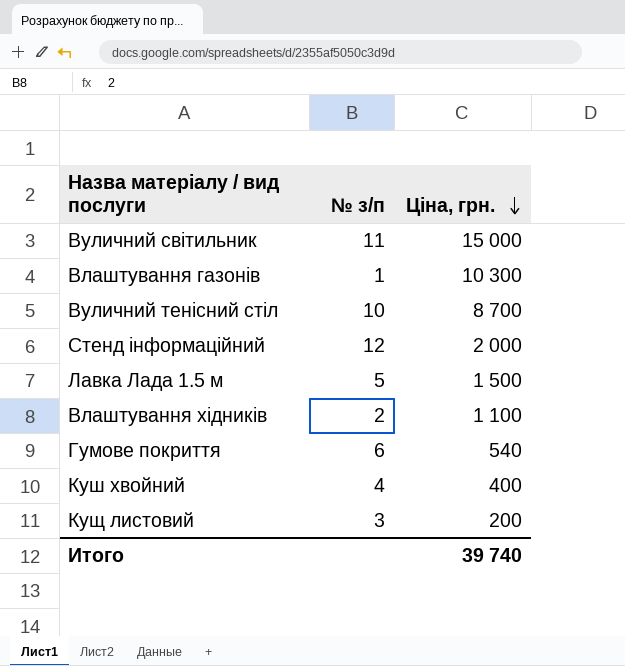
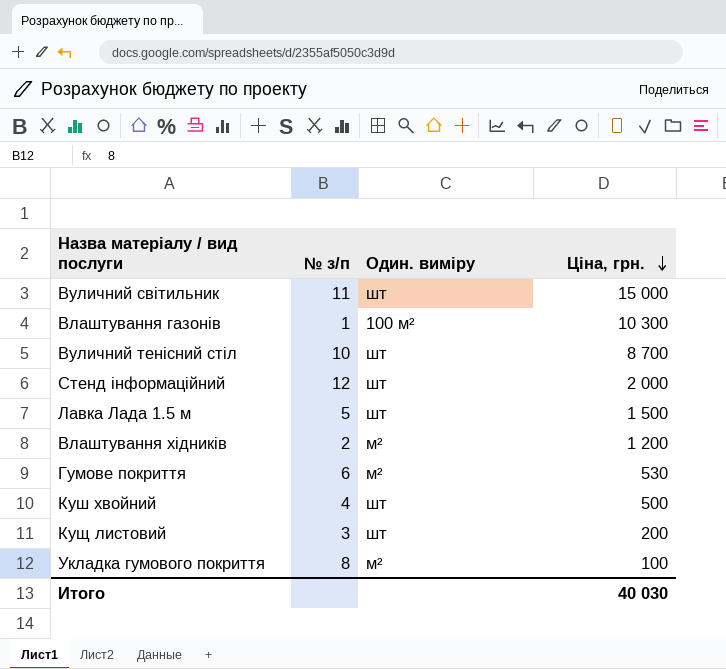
column Один. виміру | position: none -> 3
Влаштування хідників | Ціна, грн.: 1 100 -> 1 200
Гумове покриття | Ціна, грн.: 540 -> 530
Куш хвойний | Ціна, грн.: 400 -> 500
row Укладка гумового покриття: none -> 8 | м² | 100
Итого | Ціна, грн.: 39 740 -> 40 030

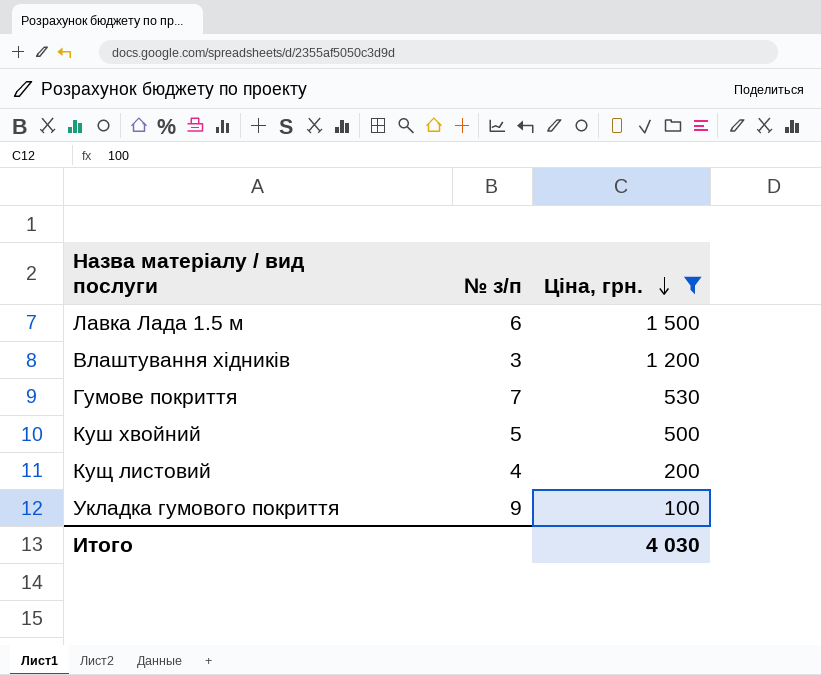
filter: none -> Ціна, грн. <= 1 500
column Один. виміру | position: 3 -> none
Лавка Лада 1.5 м | № з/п: 5 -> 6
Влаштування хідників | № з/п: 2 -> 3
Гумове покриття | № з/п: 6 -> 7
Куш хвойний | № з/п: 4 -> 5
Кущ листовий | № з/п: 3 -> 4
Укладка гумового покриття | № з/п: 8 -> 9
Итого | Ціна, грн.: 40 030 -> 4 030

